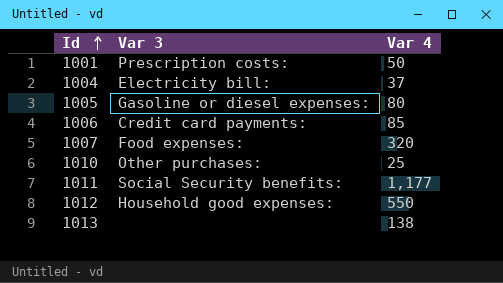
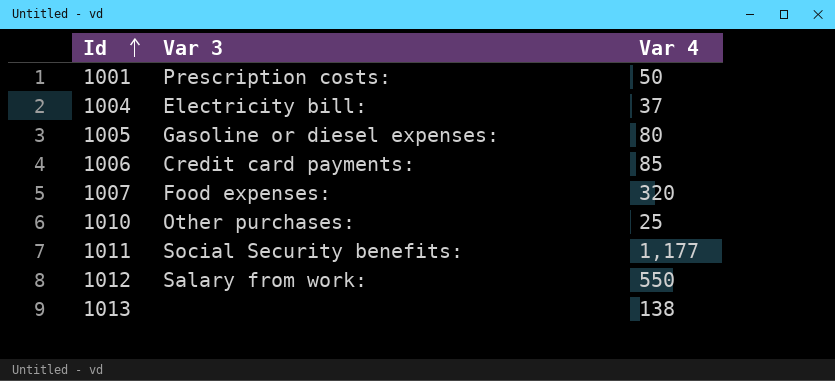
1012 | Var 3: Household good expenses: -> Salary from work:

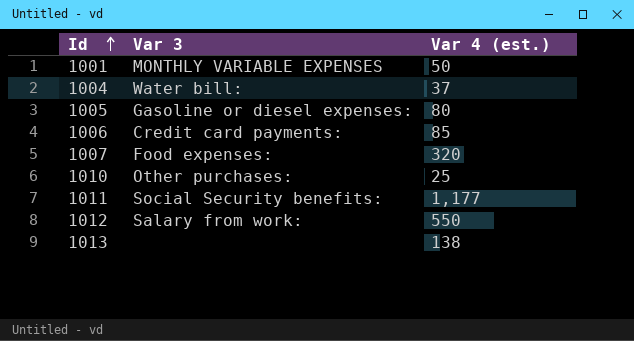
column name: Var 4 -> Var 4 (est.)
1001 | Var 3: Prescription costs: -> MONTHLY VARIABLE EXPENSES
1004 | Var 3: Electricity bill: -> Water bill:

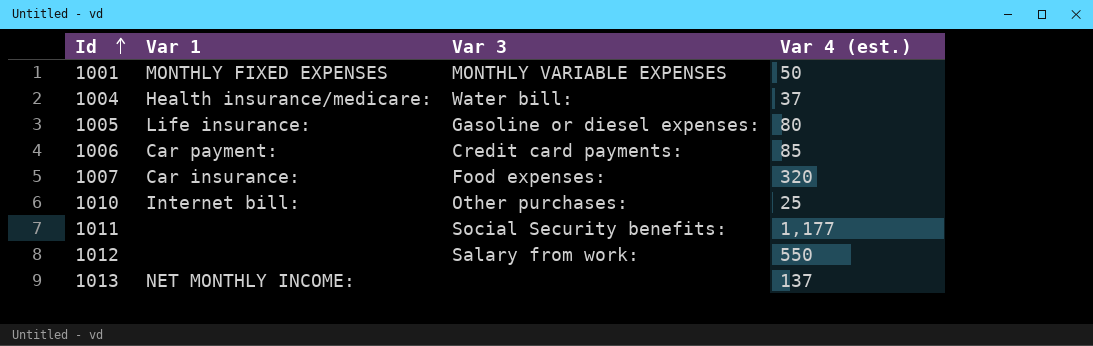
column Var 1 | position: none -> 2
1013 | Var 4 (est.): 138 -> 137

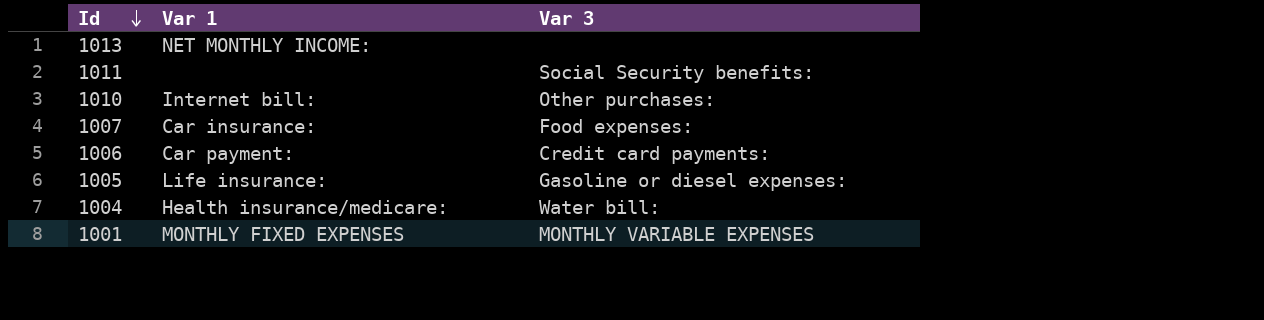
row order: Id ascending -> Id descending
column Var 4 (est.) | position: 4 -> none
row 1012: none | Salary from work: | 550 -> none

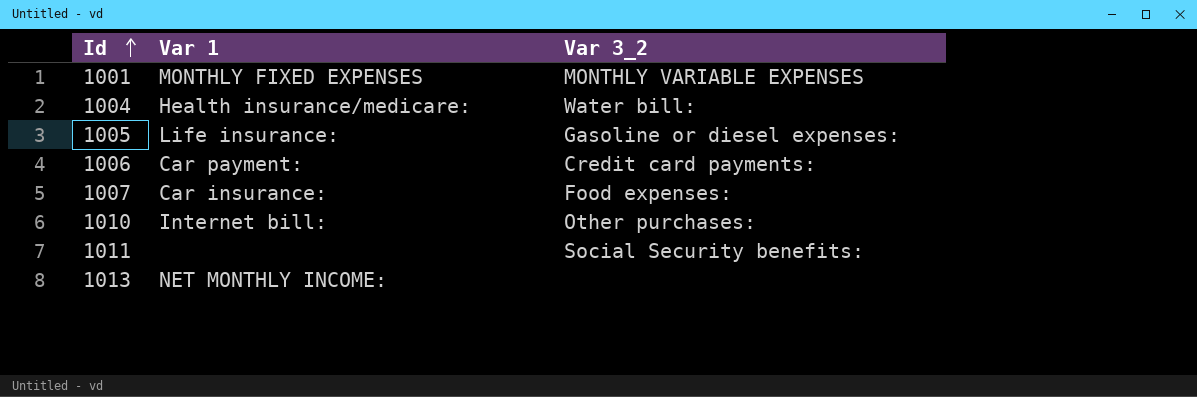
row order: Id descending -> Id ascending
column name: Var 3 -> Var 3_2

